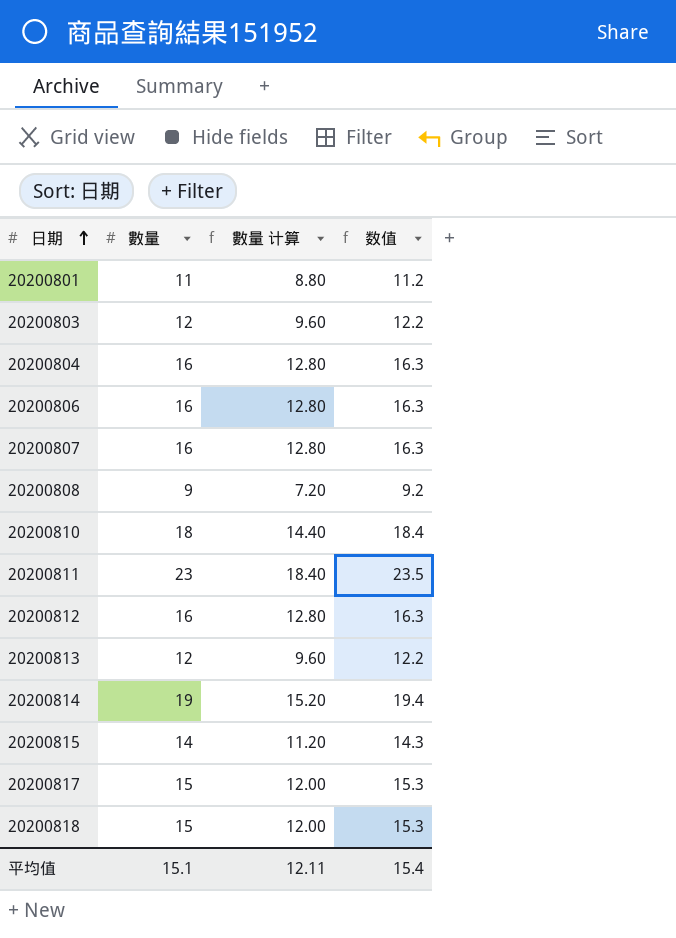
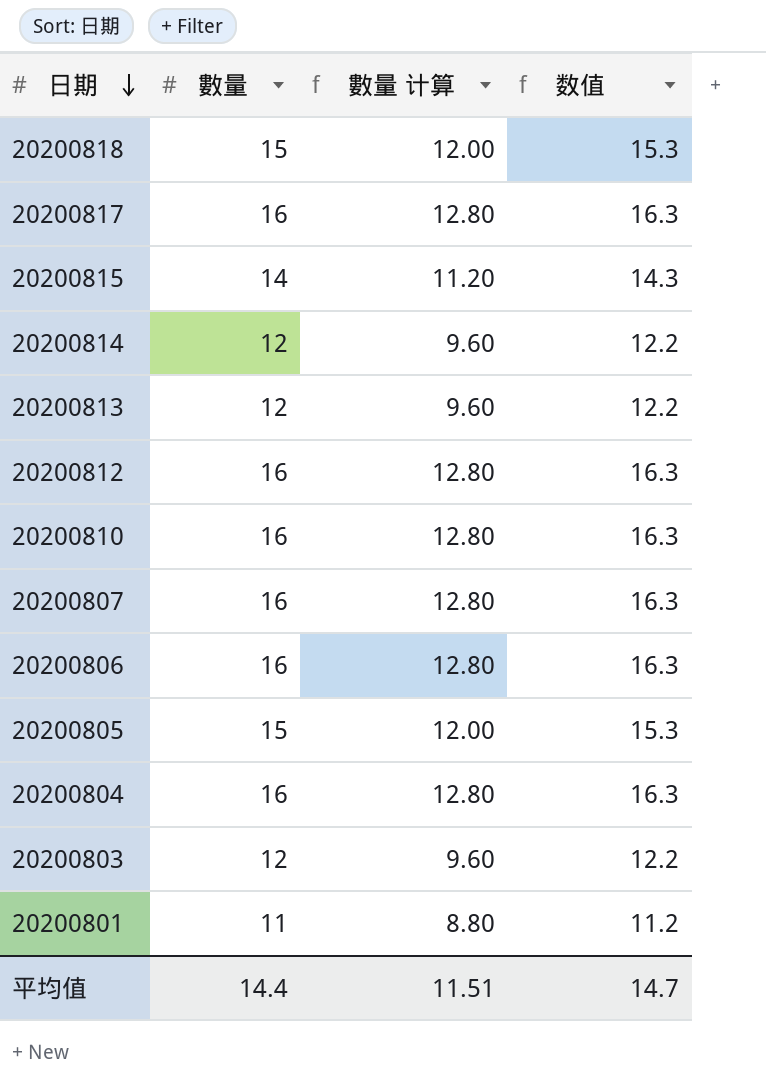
row order: 日期 ascending -> 日期 descending
row 20200808: 9 | 7.20 | 9.2 -> none
row 20200811: 23 | 18.40 | 23.5 -> none
20200817 | 數量: 15 -> 16
20200817 | 數量 计算: 12.00 -> 12.80
20200817 | 数值: 15.3 -> 16.3
20200814 | 數量: 19 -> 12
20200814 | 數量 计算: 15.20 -> 9.60
20200814 | 数值: 19.4 -> 12.2
20200810 | 數量: 18 -> 16
20200810 | 數量 计算: 14.40 -> 12.80
20200810 | 数值: 18.4 -> 16.3
row 20200805: none -> 15 | 12.00 | 15.3
平均值 | 數量: 15.1 -> 14.4
平均值 | 數量 计算: 12.11 -> 11.51
平均值 | 数值: 15.4 -> 14.7

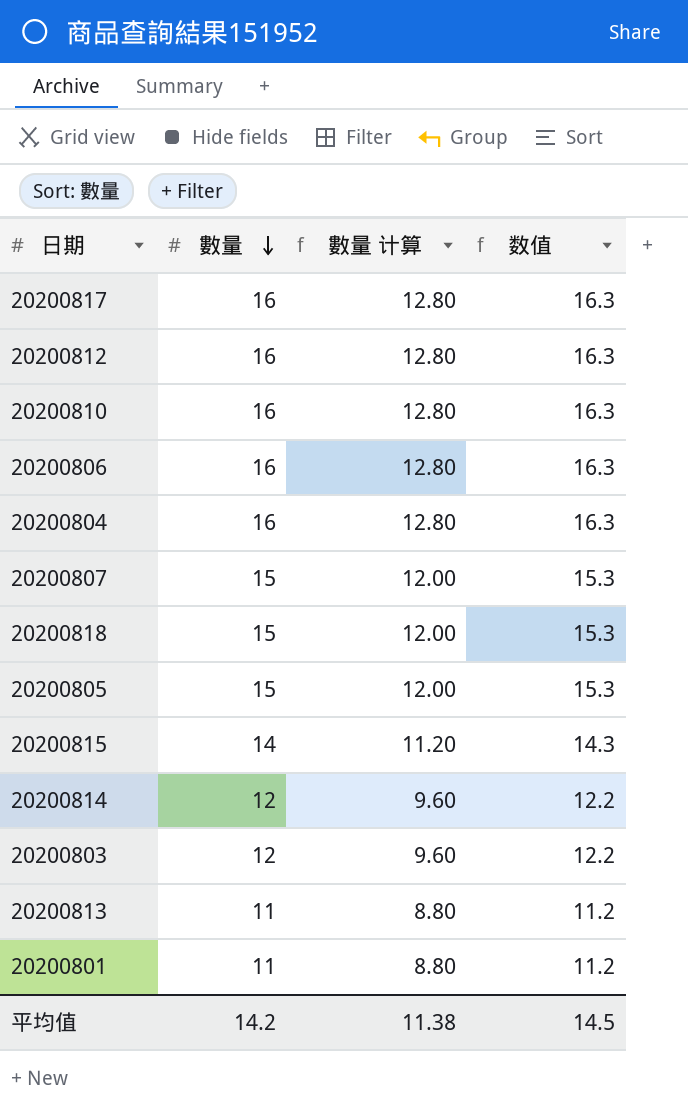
row order: 日期 descending -> 數量 descending
20200807 | 數量: 16 -> 15
20200807 | 數量 计算: 12.80 -> 12.00
20200807 | 数值: 16.3 -> 15.3
20200813 | 數量: 12 -> 11
20200813 | 數量 计算: 9.60 -> 8.80
20200813 | 数值: 12.2 -> 11.2
平均值 | 數量: 14.4 -> 14.2
平均值 | 數量 计算: 11.51 -> 11.38
平均值 | 数值: 14.7 -> 14.5

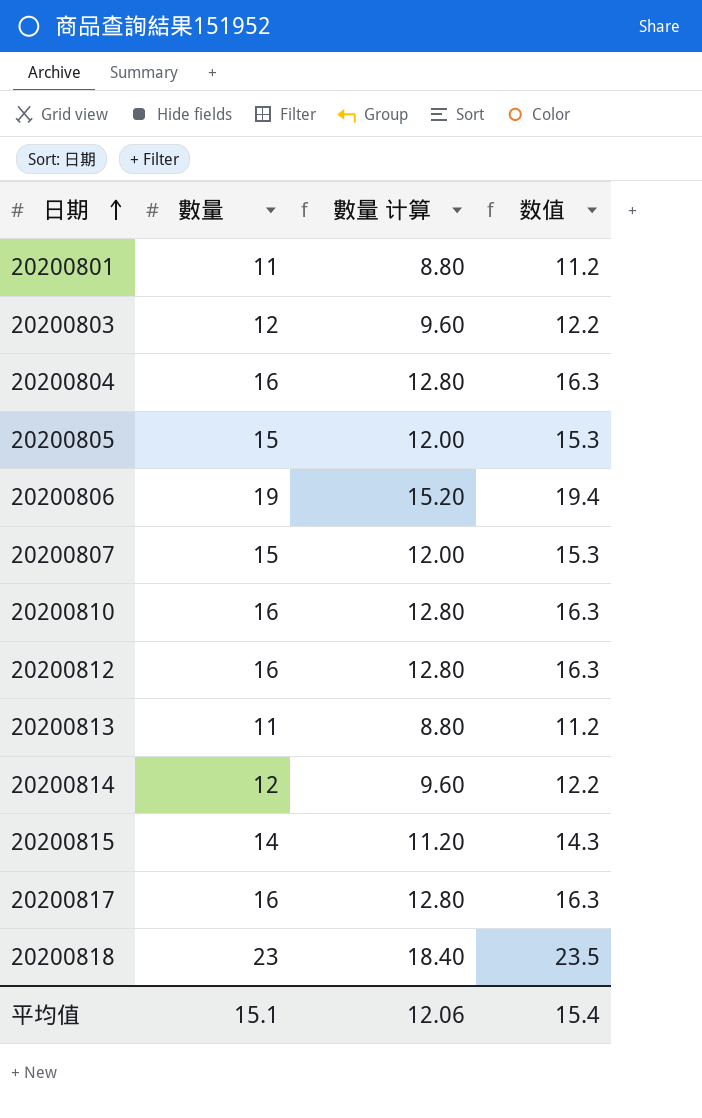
row order: 數量 descending -> 日期 ascending
20200806 | 數量: 16 -> 19
20200806 | 數量 计算: 12.80 -> 15.20
20200806 | 数值: 16.3 -> 19.4
20200818 | 數量: 15 -> 23
20200818 | 數量 计算: 12.00 -> 18.40
20200818 | 数值: 15.3 -> 23.5
平均值 | 數量: 14.2 -> 15.1
平均值 | 數量 计算: 11.38 -> 12.06
平均值 | 数值: 14.5 -> 15.4

